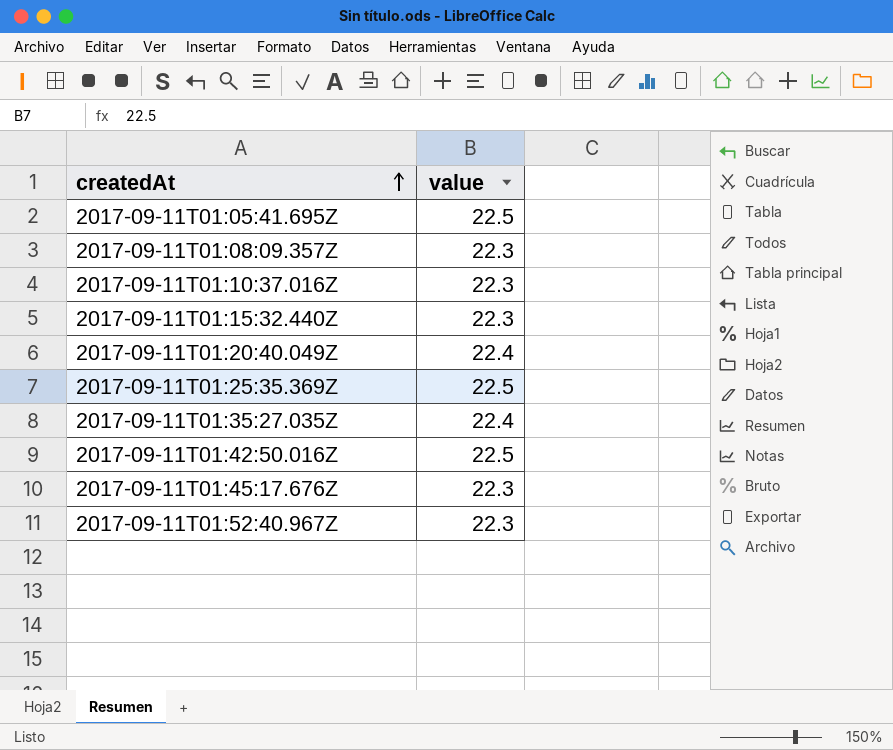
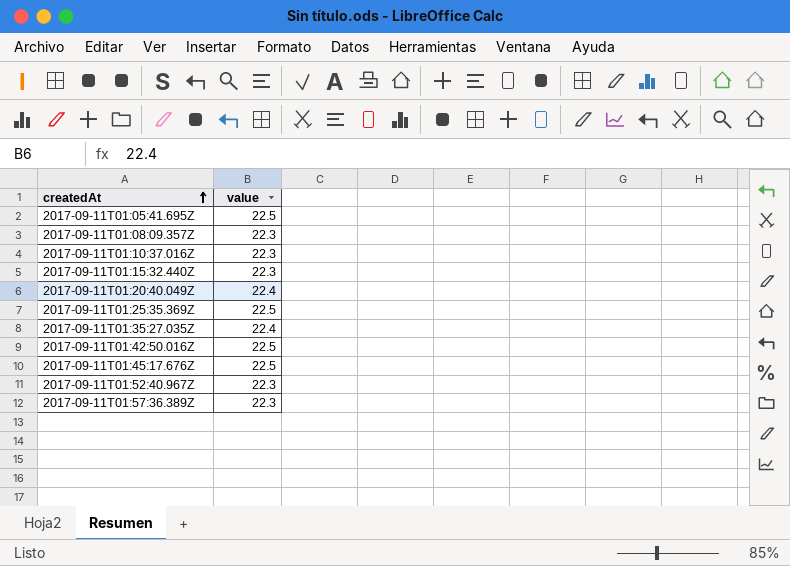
2017-09-11T01:45:17.676Z | value: 22.3 -> 22.5
row 2017-09-11T01:57:36.389Z: none -> 22.3

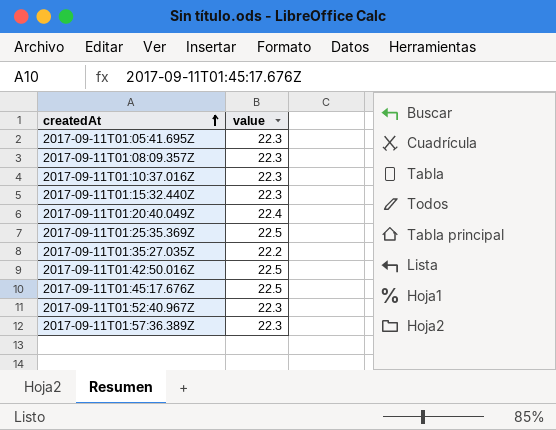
2017-09-11T01:05:41.695Z | value: 22.5 -> 22.3
2017-09-11T01:35:27.035Z | value: 22.4 -> 22.2

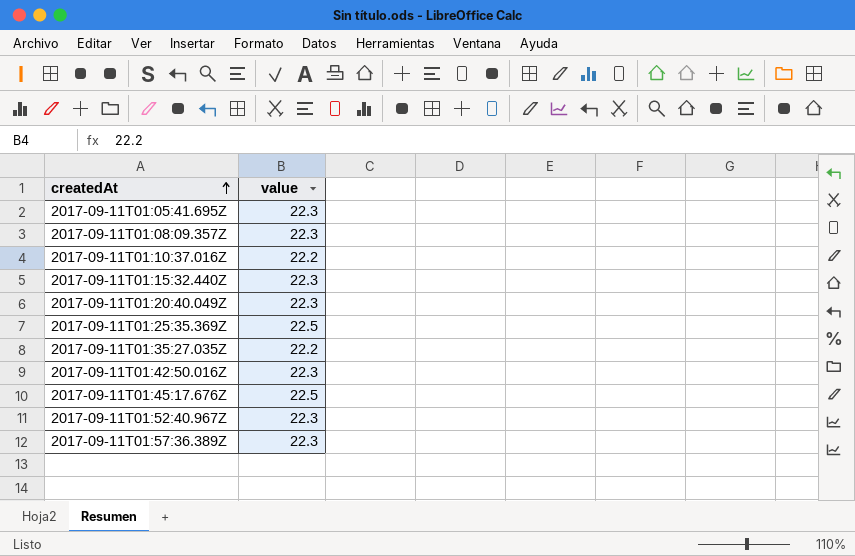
2017-09-11T01:10:37.016Z | value: 22.3 -> 22.2
2017-09-11T01:20:40.049Z | value: 22.4 -> 22.3
2017-09-11T01:42:50.016Z | value: 22.5 -> 22.3

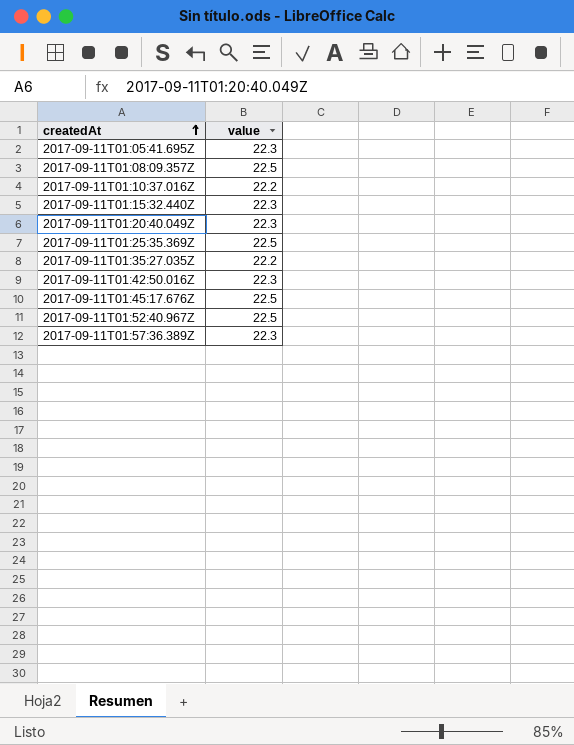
2017-09-11T01:08:09.357Z | value: 22.3 -> 22.5
2017-09-11T01:52:40.967Z | value: 22.3 -> 22.5

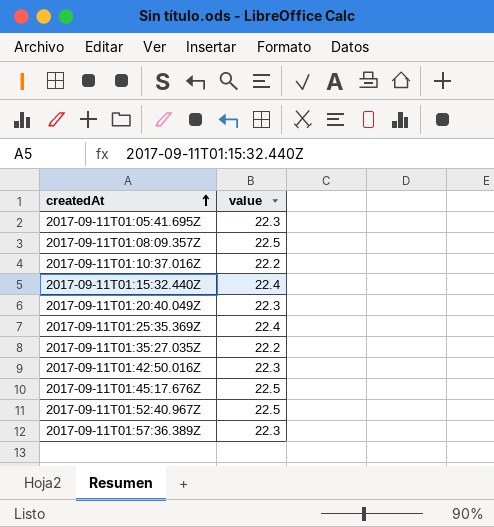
2017-09-11T01:15:32.440Z | value: 22.3 -> 22.4
2017-09-11T01:25:35.369Z | value: 22.5 -> 22.4

